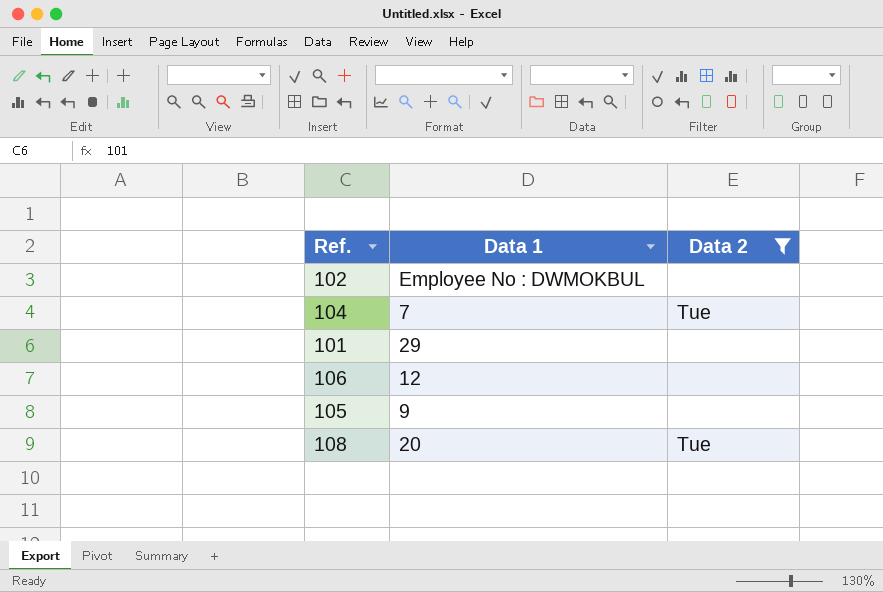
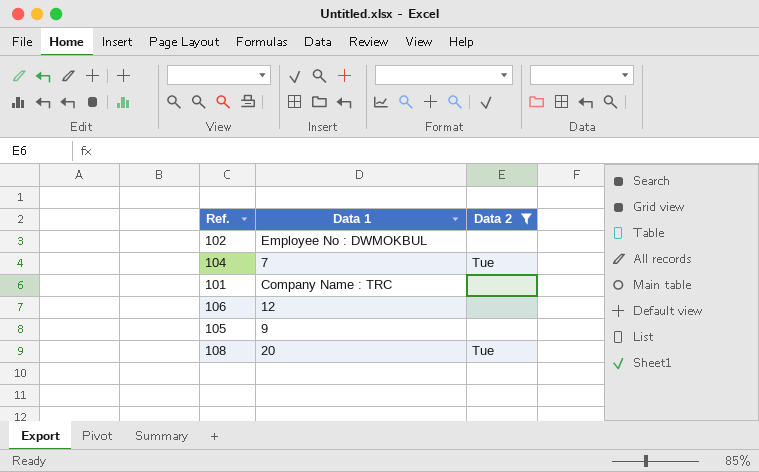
101 | Data 1: 29 -> Company Name : TRC

